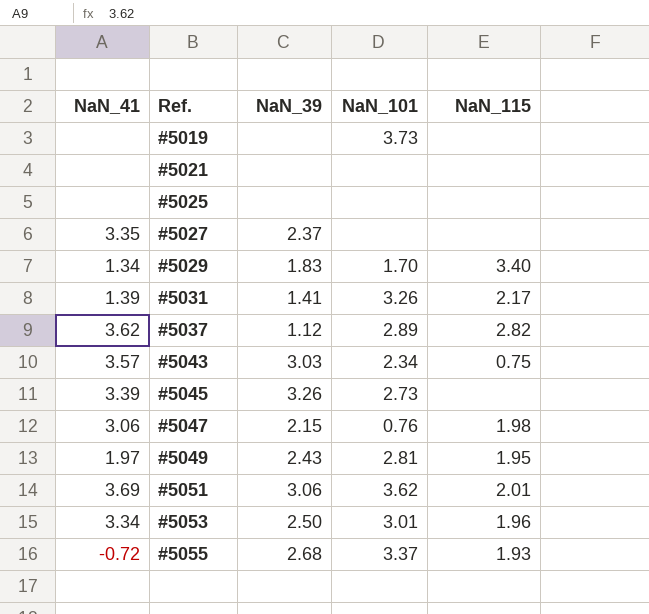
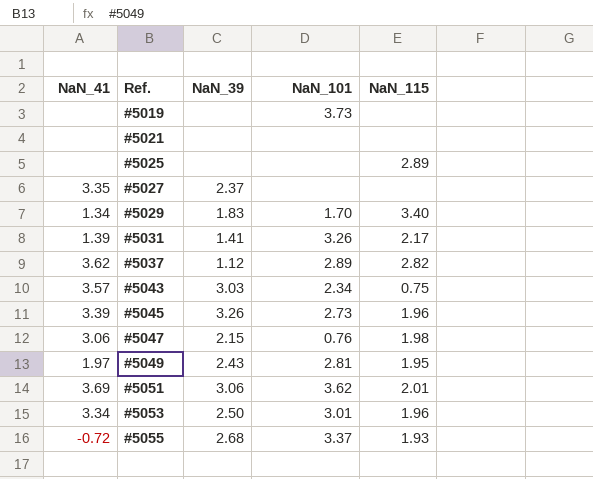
#5025 | NaN_115: none -> 2.89
#5045 | NaN_115: none -> 1.96

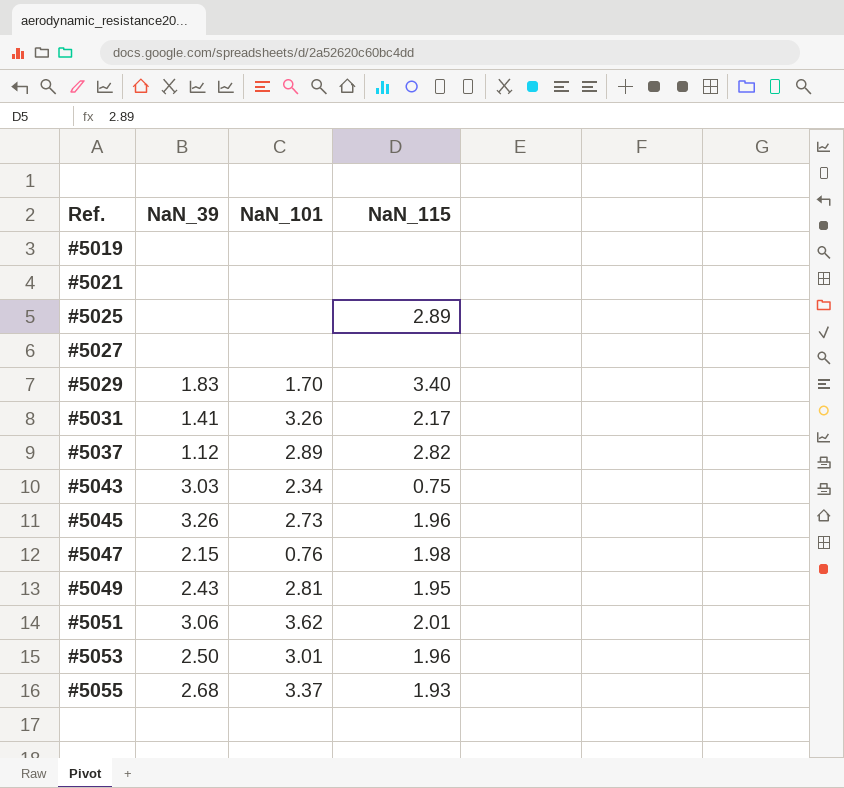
column NaN_41 | position: 1 -> none
#5019 | NaN_101: 3.73 -> none
#5027 | NaN_39: 2.37 -> none

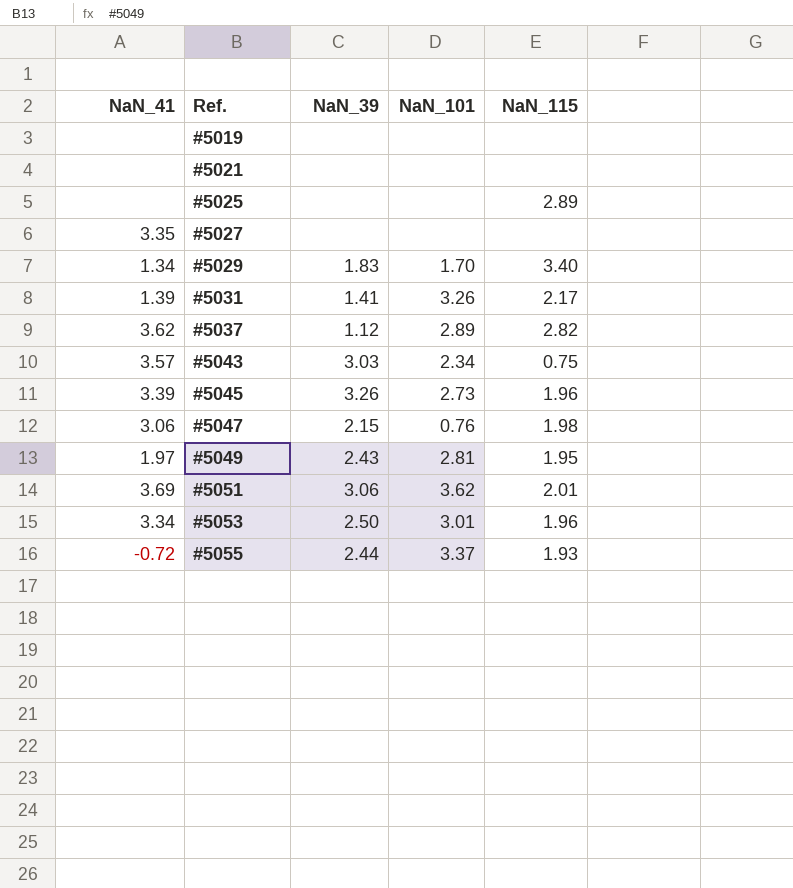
column NaN_41 | position: none -> 1
#5055 | NaN_39: 2.68 -> 2.44

